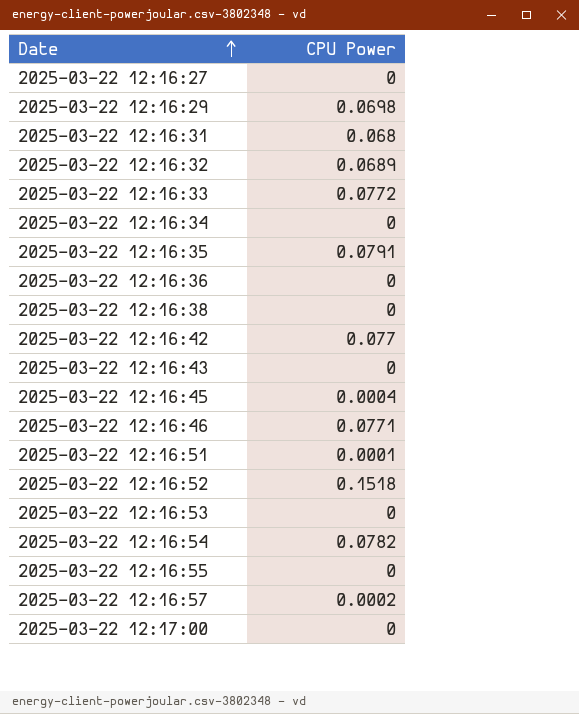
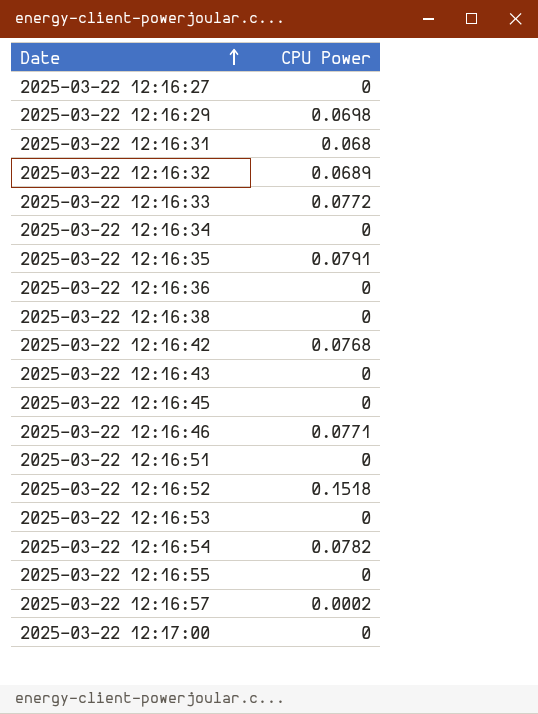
2025-03-22 12:16:42 | CPU Power: 0.077 -> 0.0768
2025-03-22 12:16:45 | CPU Power: 0.0004 -> 0
2025-03-22 12:16:51 | CPU Power: 0.0001 -> 0

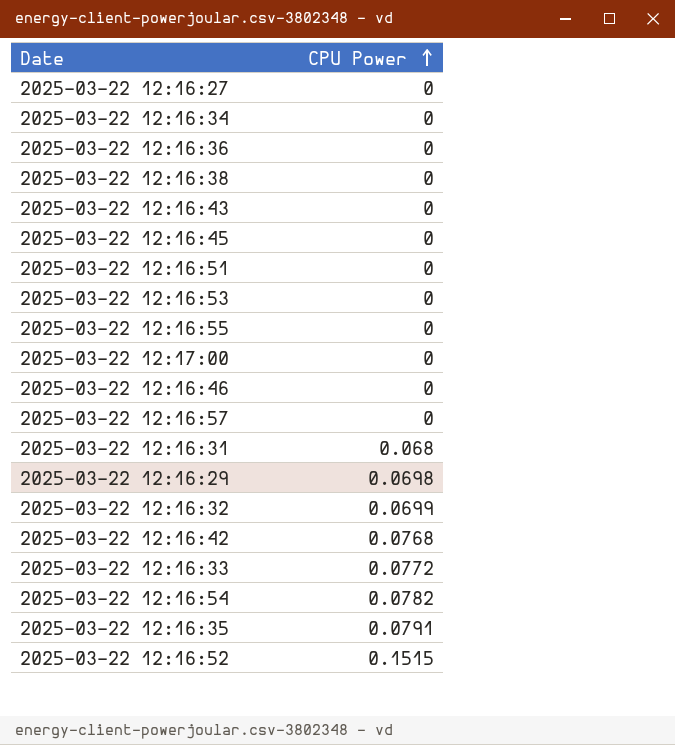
row order: Date ascending -> CPU Power ascending
2025-03-22 12:16:46 | CPU Power: 0.0771 -> 0
2025-03-22 12:16:57 | CPU Power: 0.0002 -> 0
2025-03-22 12:16:32 | CPU Power: 0.0689 -> 0.0699
2025-03-22 12:16:52 | CPU Power: 0.1518 -> 0.1515

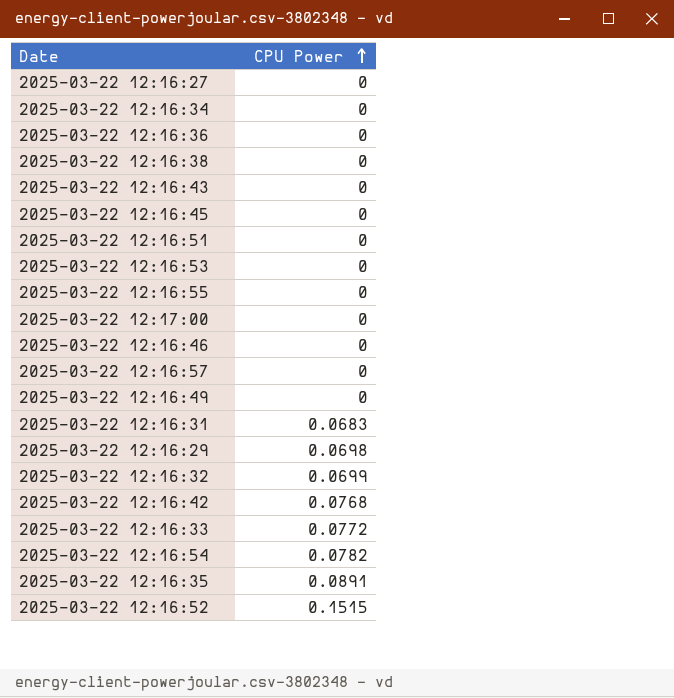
row 2025-03-22 12:16:49: none -> 0
2025-03-22 12:16:31 | CPU Power: 0.068 -> 0.0683
2025-03-22 12:16:35 | CPU Power: 0.0791 -> 0.0891

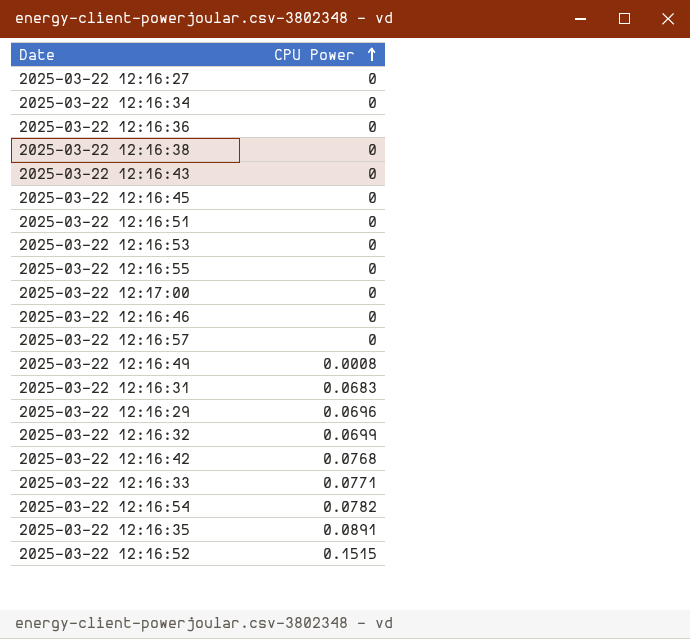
2025-03-22 12:16:49 | CPU Power: 0 -> 0.0008
2025-03-22 12:16:29 | CPU Power: 0.0698 -> 0.0696
2025-03-22 12:16:33 | CPU Power: 0.0772 -> 0.0771

